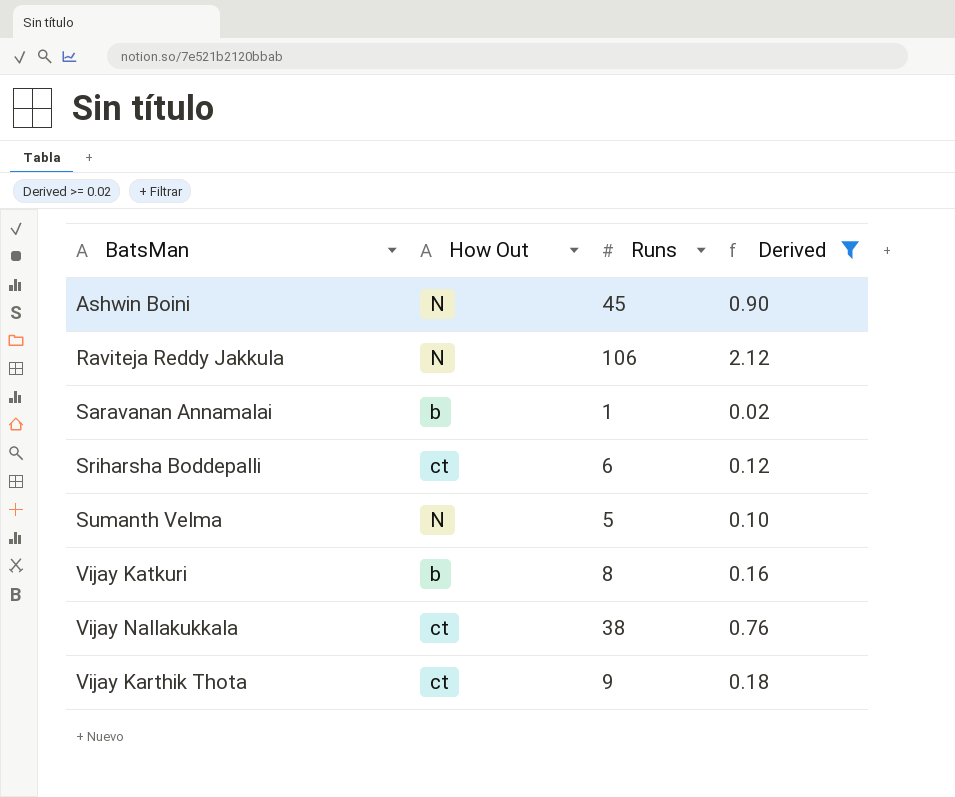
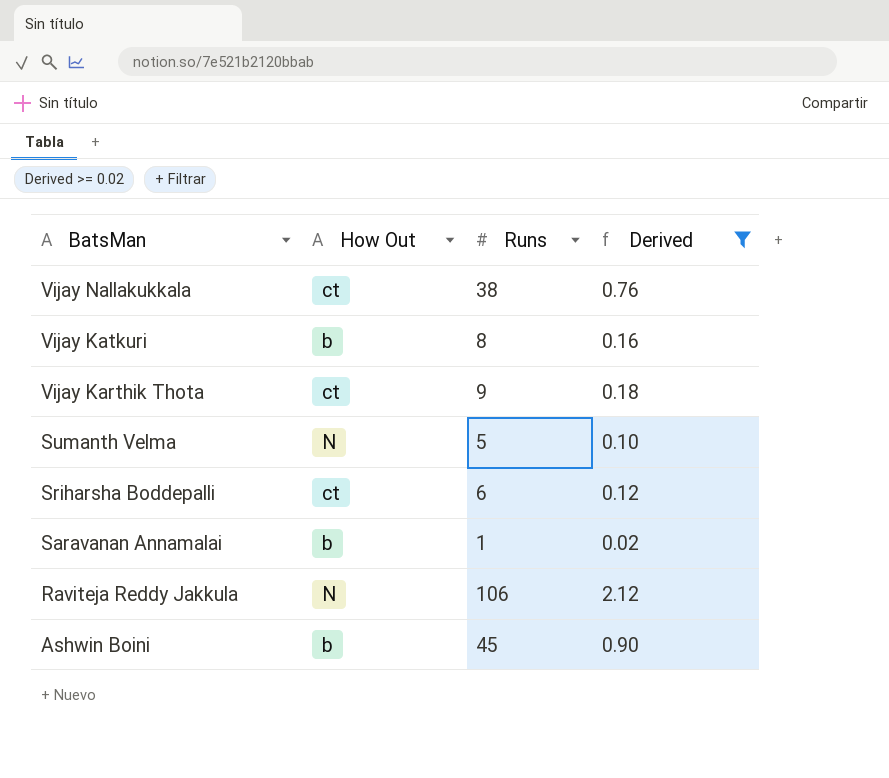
row order: none -> BatsMan descending
Ashwin Boini | How Out: N -> b

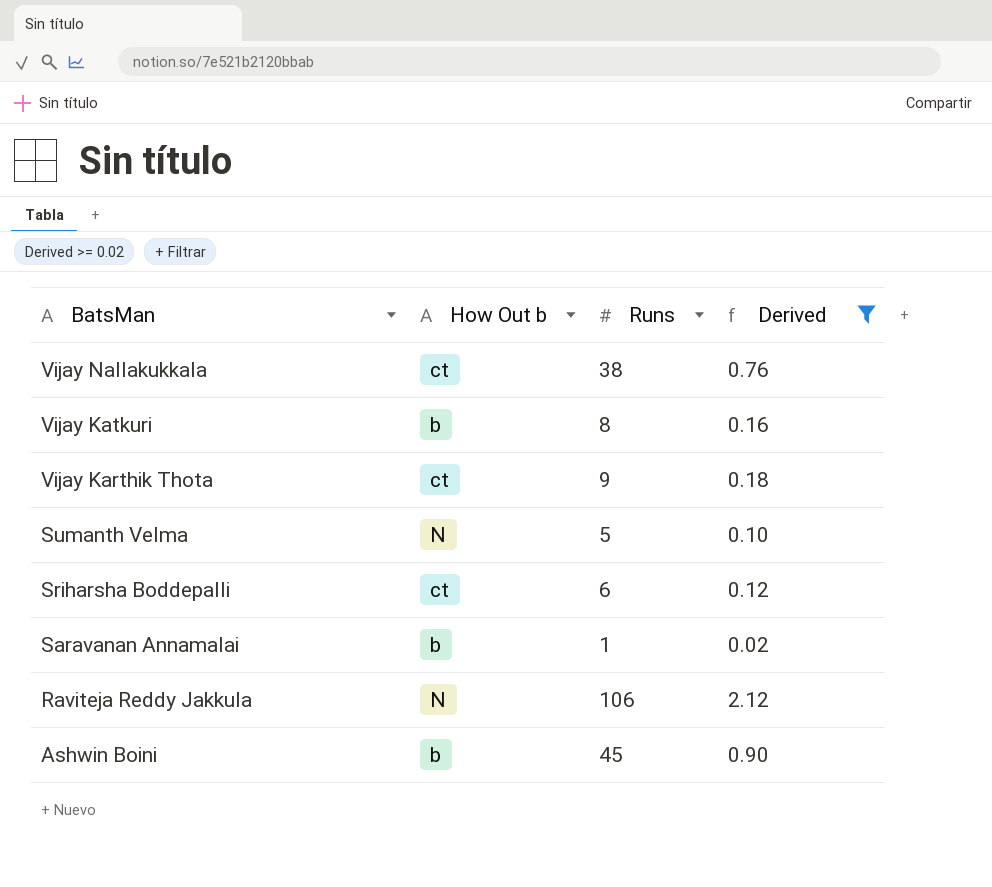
column name: How Out -> How Out b

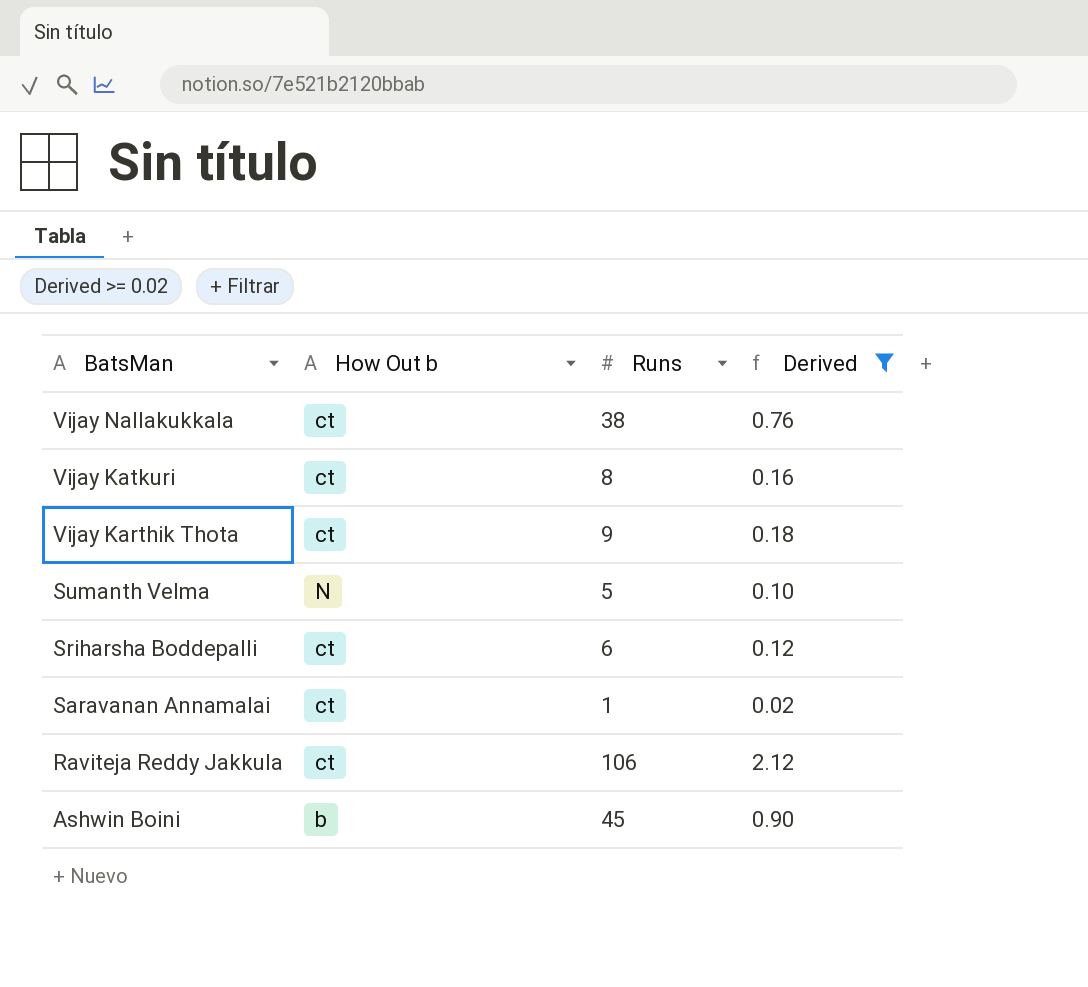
Vijay Katkuri | How Out b: b -> ct
Saravanan Annamalai | How Out b: b -> ct
Raviteja Reddy Jakkula | How Out b: N -> ct

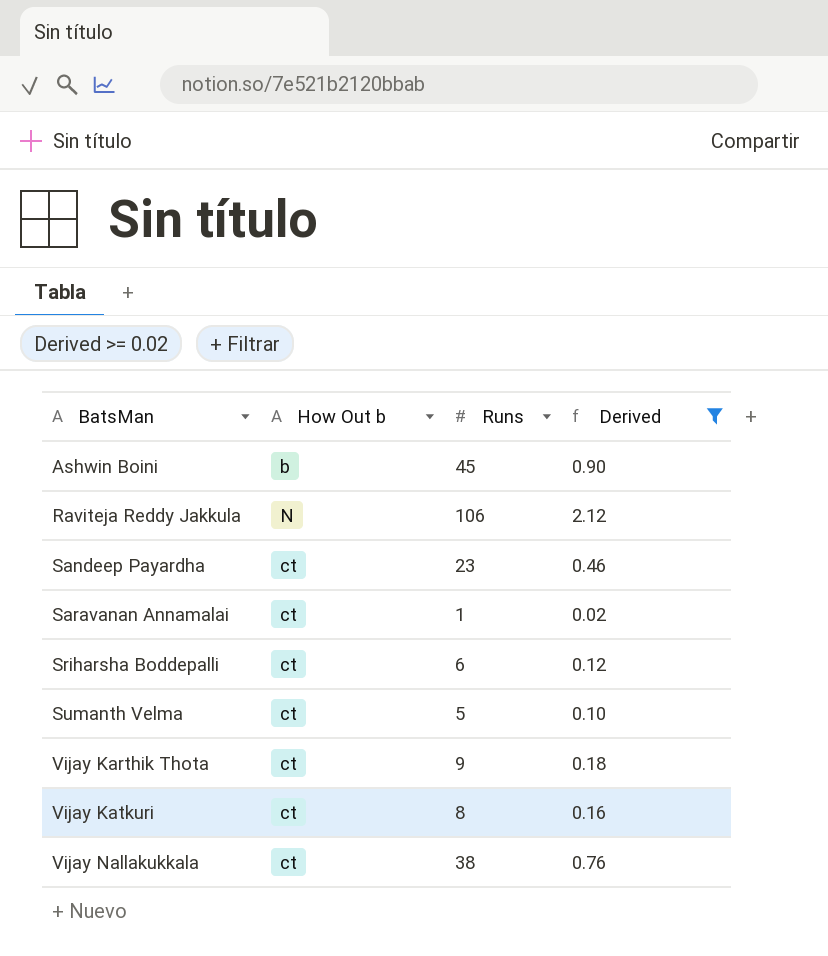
row order: BatsMan descending -> BatsMan ascending
Raviteja Reddy Jakkula | How Out b: ct -> N
row Sandeep Payardha: none -> ct | 23 | 0.46
Sumanth Velma | How Out b: N -> ct

